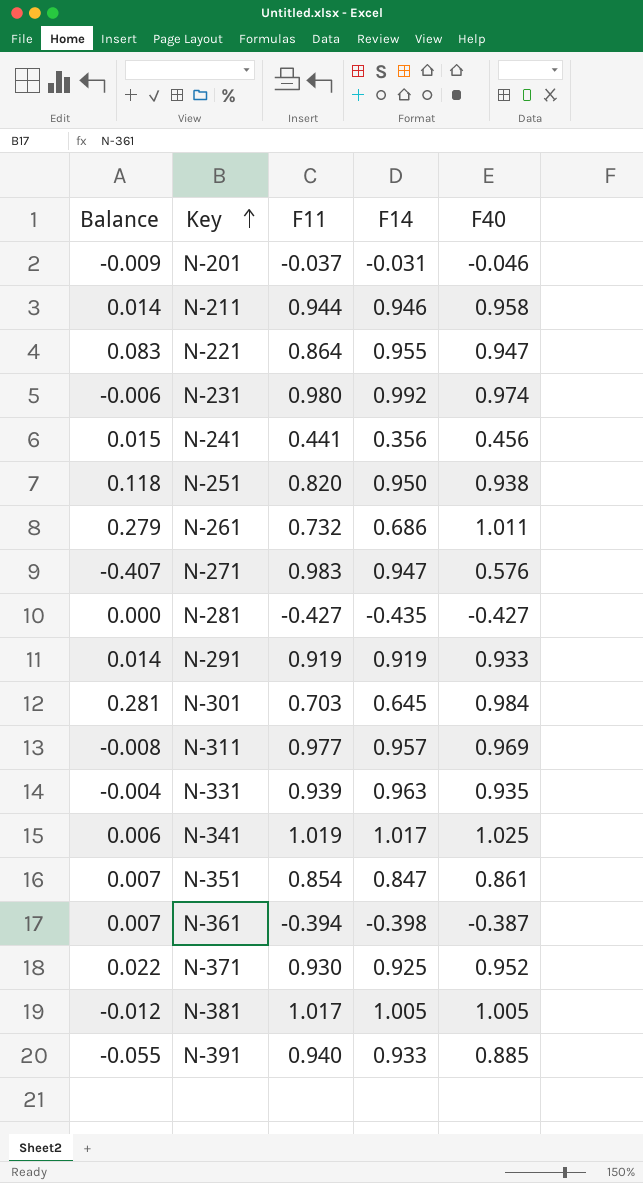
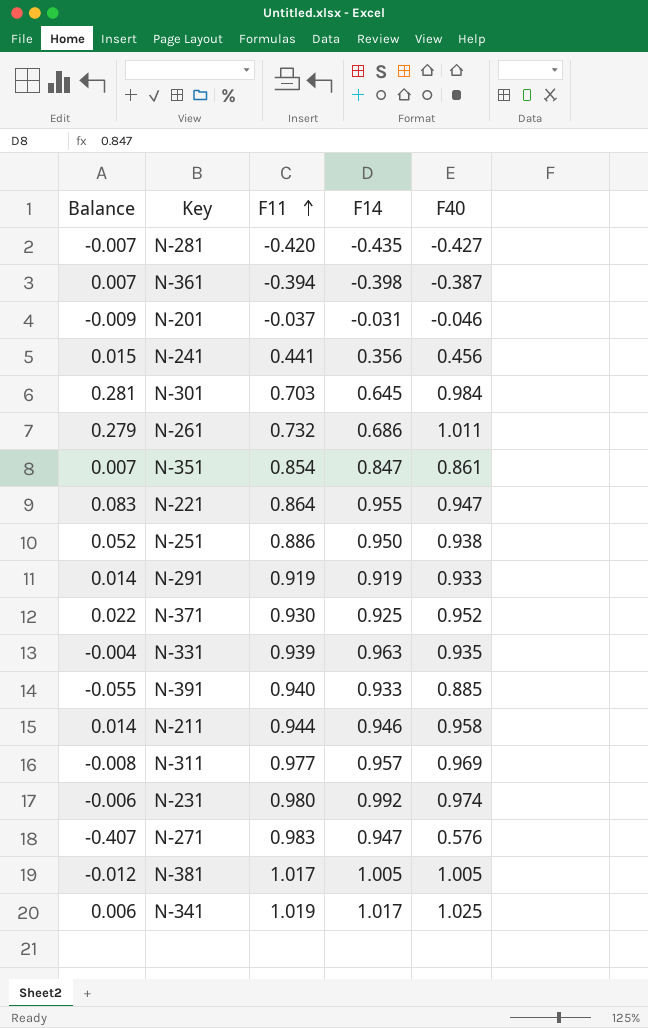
row order: Key ascending -> F11 ascending
N-281 | Balance: 0.000 -> -0.007
N-281 | F11: -0.427 -> -0.420
N-251 | Balance: 0.118 -> 0.052
N-251 | F11: 0.820 -> 0.886

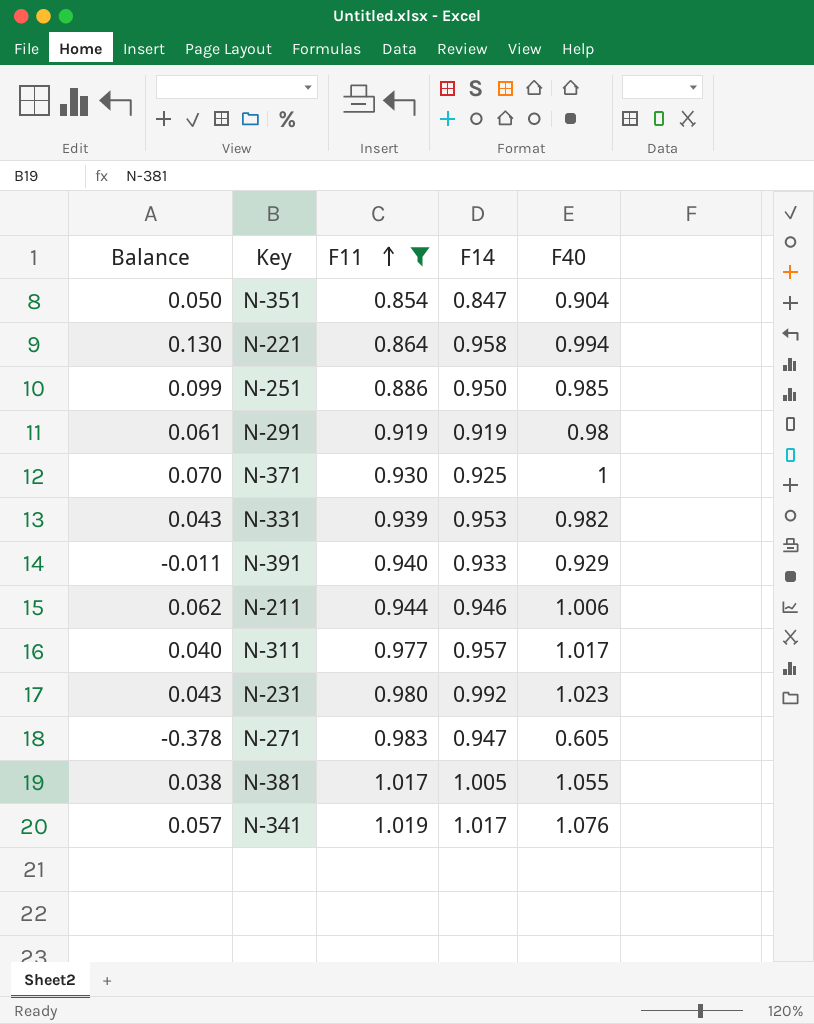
filter: none -> F11 >= 0.854
N-351 | Balance: 0.007 -> 0.050
N-351 | F40: 0.861 -> 0.904
N-221 | Balance: 0.083 -> 0.130
N-221 | F14: 0.955 -> 0.958
N-221 | F40: 0.947 -> 0.994
N-251 | Balance: 0.052 -> 0.099
N-251 | F40: 0.938 -> 0.985
N-291 | Balance: 0.014 -> 0.061
N-291 | F40: 0.933 -> 0.98
N-371 | Balance: 0.022 -> 0.070
N-371 | F40: 0.952 -> 1
N-331 | Balance: -0.004 -> 0.043
N-331 | F14: 0.963 -> 0.953
N-331 | F40: 0.935 -> 0.982
N-391 | Balance: -0.055 -> -0.011
N-391 | F40: 0.885 -> 0.929
N-211 | Balance: 0.014 -> 0.062
N-211 | F40: 0.958 -> 1.006
N-311 | Balance: -0.008 -> 0.040
N-311 | F40: 0.969 -> 1.017
N-231 | Balance: -0.006 -> 0.043
N-231 | F40: 0.974 -> 1.023
N-271 | Balance: -0.407 -> -0.378
N-271 | F40: 0.576 -> 0.605
N-381 | Balance: -0.012 -> 0.038
N-381 | F40: 1.005 -> 1.055
N-341 | Balance: 0.006 -> 0.057
N-341 | F40: 1.025 -> 1.076

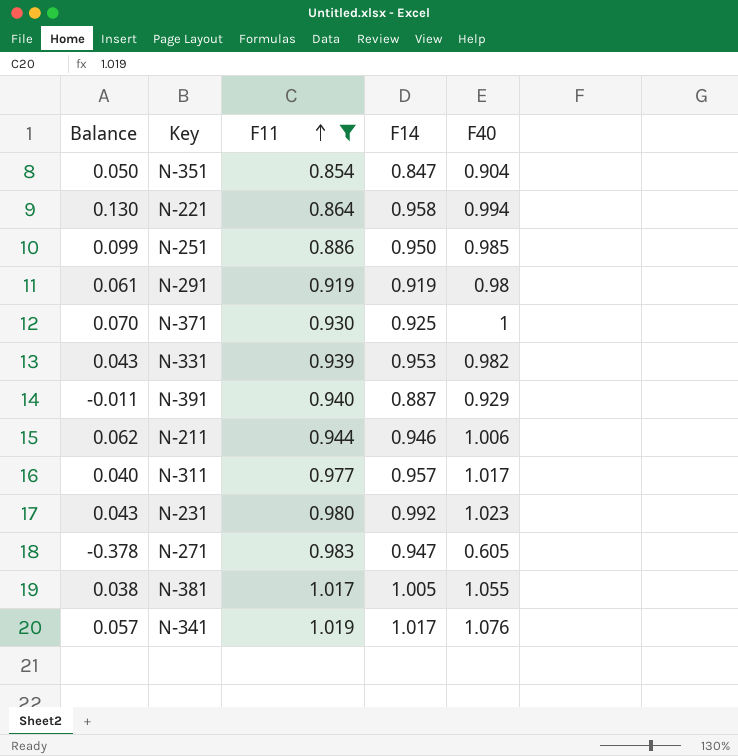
N-391 | F14: 0.933 -> 0.887

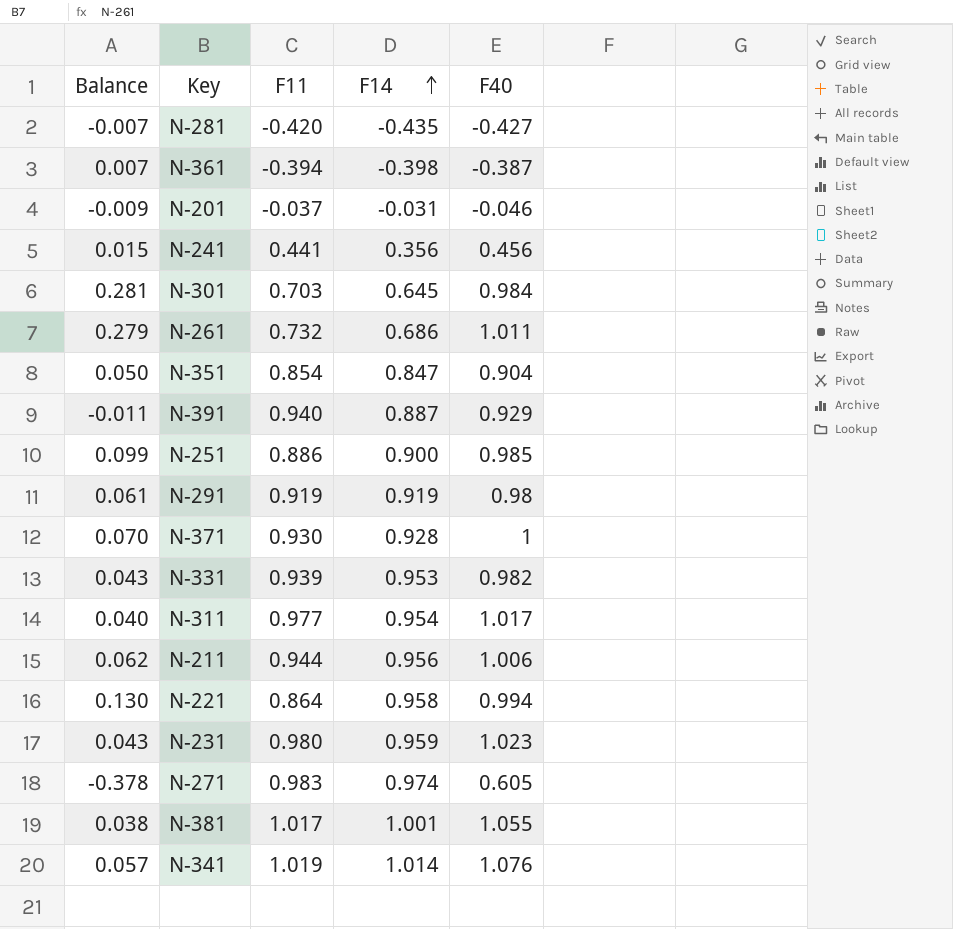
filter: F11 >= 0.854 -> none
row order: F11 ascending -> F14 ascending
N-251 | F14: 0.950 -> 0.900
N-371 | F14: 0.925 -> 0.928
N-311 | F14: 0.957 -> 0.954
N-211 | F14: 0.946 -> 0.956
N-231 | F14: 0.992 -> 0.959
N-271 | F14: 0.947 -> 0.974
N-381 | F14: 1.005 -> 1.001
N-341 | F14: 1.017 -> 1.014

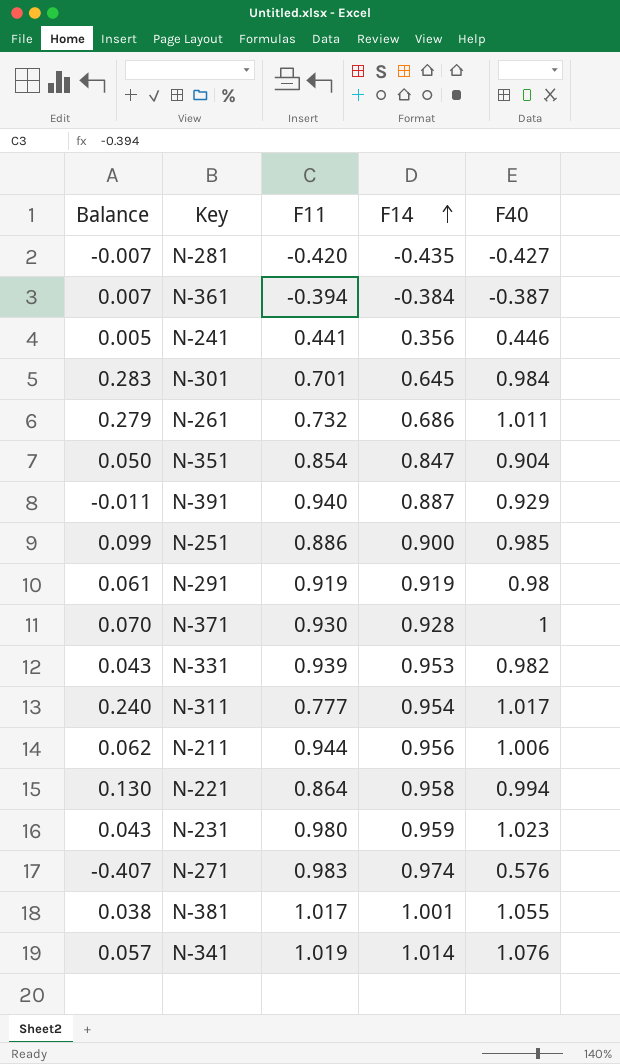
row N-201: -0.009 | -0.037 | -0.031 | -0.046 -> none
N-361 | F14: -0.398 -> -0.384
N-241 | Balance: 0.015 -> 0.005
N-241 | F40: 0.456 -> 0.446
N-301 | Balance: 0.281 -> 0.283
N-301 | F11: 0.703 -> 0.701
N-311 | Balance: 0.040 -> 0.240
N-311 | F11: 0.977 -> 0.777
N-271 | Balance: -0.378 -> -0.407
N-271 | F40: 0.605 -> 0.576

